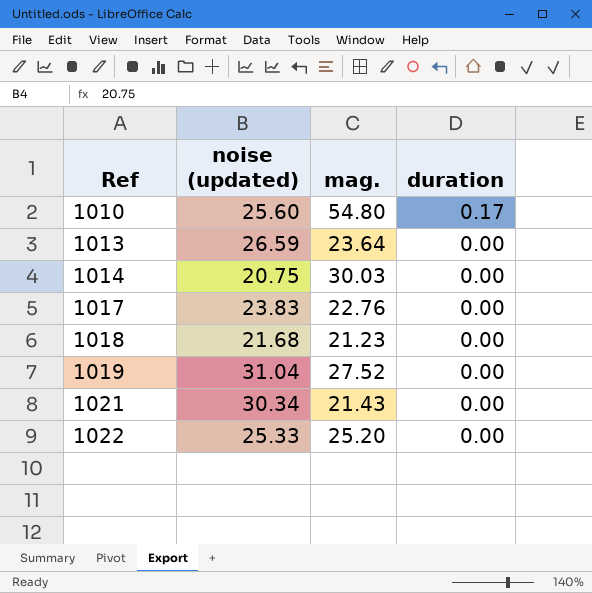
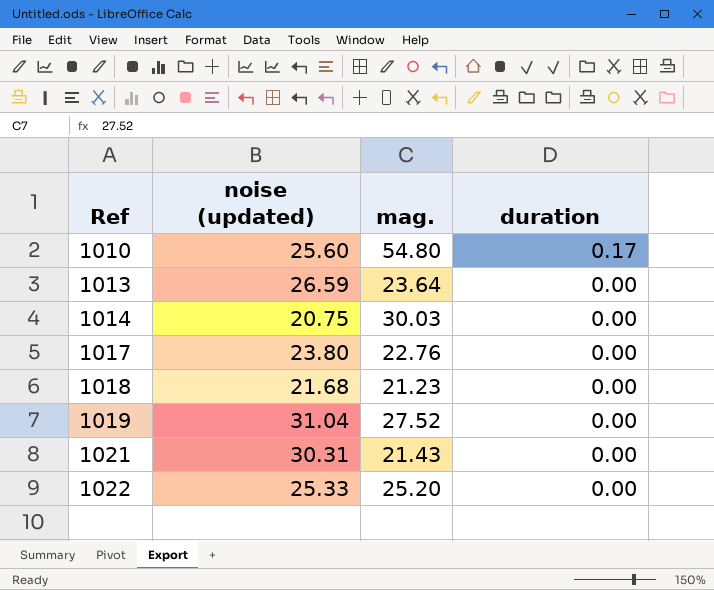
1017 | noise (updated): 23.83 -> 23.80
1021 | noise (updated): 30.34 -> 30.31

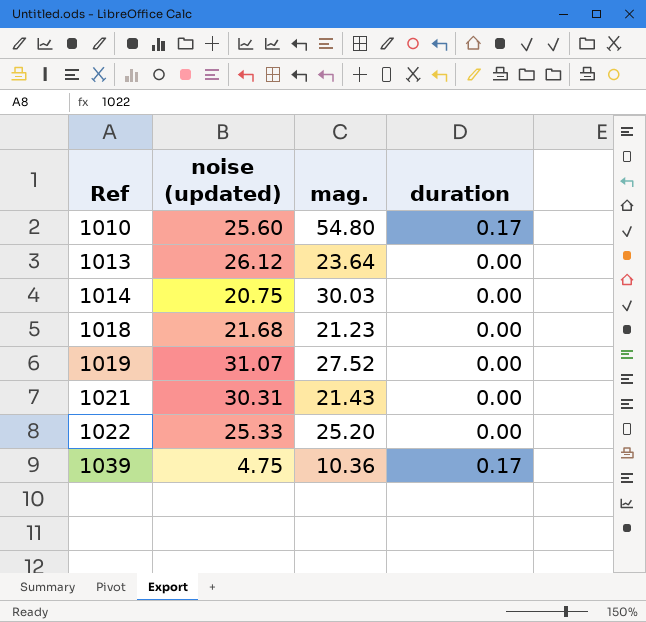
row 1017: 23.80 | 22.76 | 0.00 -> none
1013 | noise (updated): 26.59 -> 26.12
1019 | noise (updated): 31.04 -> 31.07
row 1039: none -> 4.75 | 10.36 | 0.17

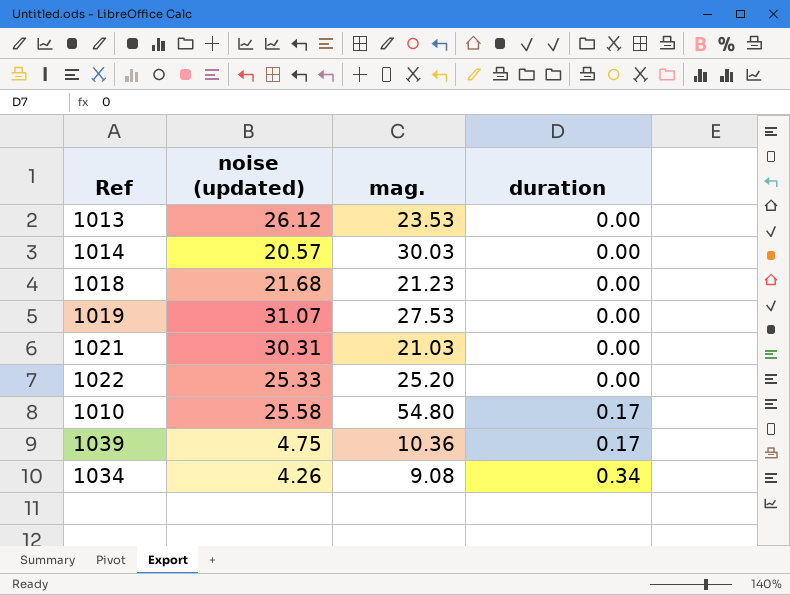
row order: Ref ascending -> duration ascending
1013 | mag.: 23.64 -> 23.53
1014 | noise (updated): 20.75 -> 20.57
1019 | mag.: 27.52 -> 27.53
1021 | mag.: 21.43 -> 21.03
1010 | noise (updated): 25.60 -> 25.58
row 1034: none -> 4.26 | 9.08 | 0.34

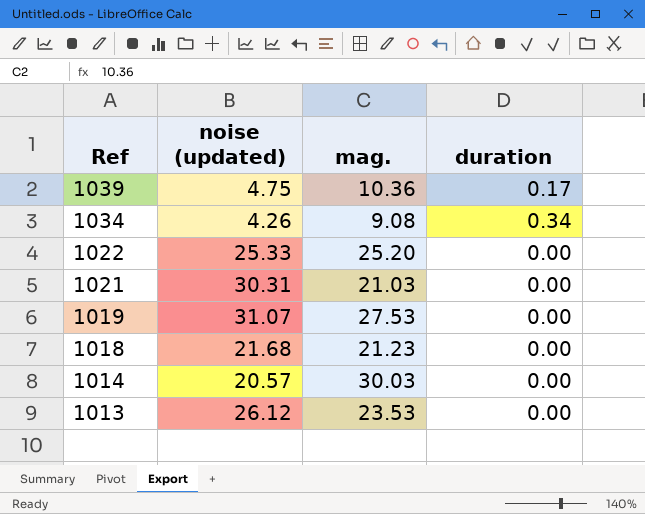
row order: duration ascending -> Ref descending
row 1010: 25.58 | 54.80 | 0.17 -> none

